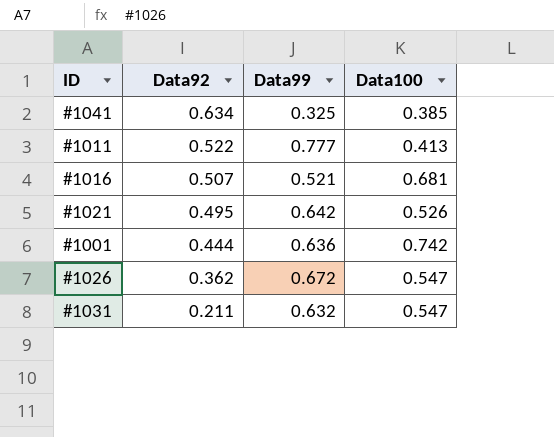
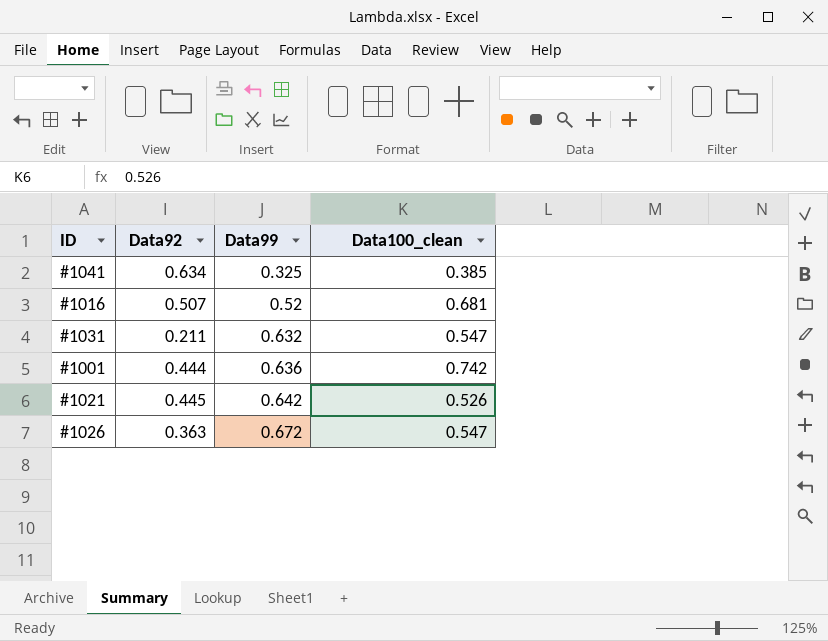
row order: Data92 descending -> Data99 ascending
column name: Data100 -> Data100_clean
row #1011: 0.522 | 0.777 | 0.413 -> none
#1016 | Data99: 0.521 -> 0.52
#1021 | Data92: 0.495 -> 0.445
#1026 | Data92: 0.362 -> 0.363

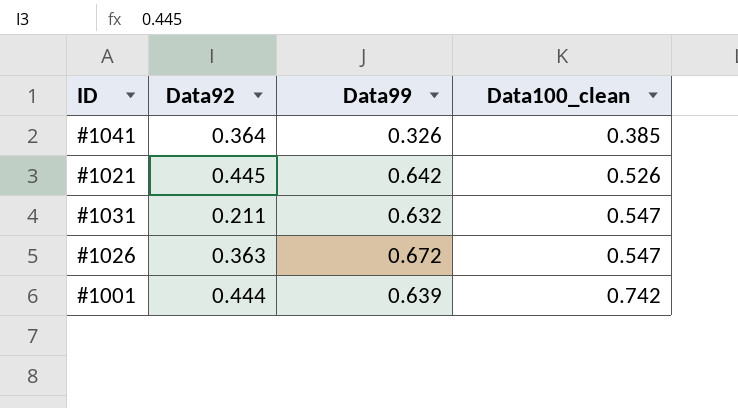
row order: Data99 ascending -> Data100_clean ascending
row #1016: 0.507 | 0.52 | 0.681 -> none
#1041 | Data92: 0.634 -> 0.364
#1041 | Data99: 0.325 -> 0.326
#1001 | Data99: 0.636 -> 0.639

